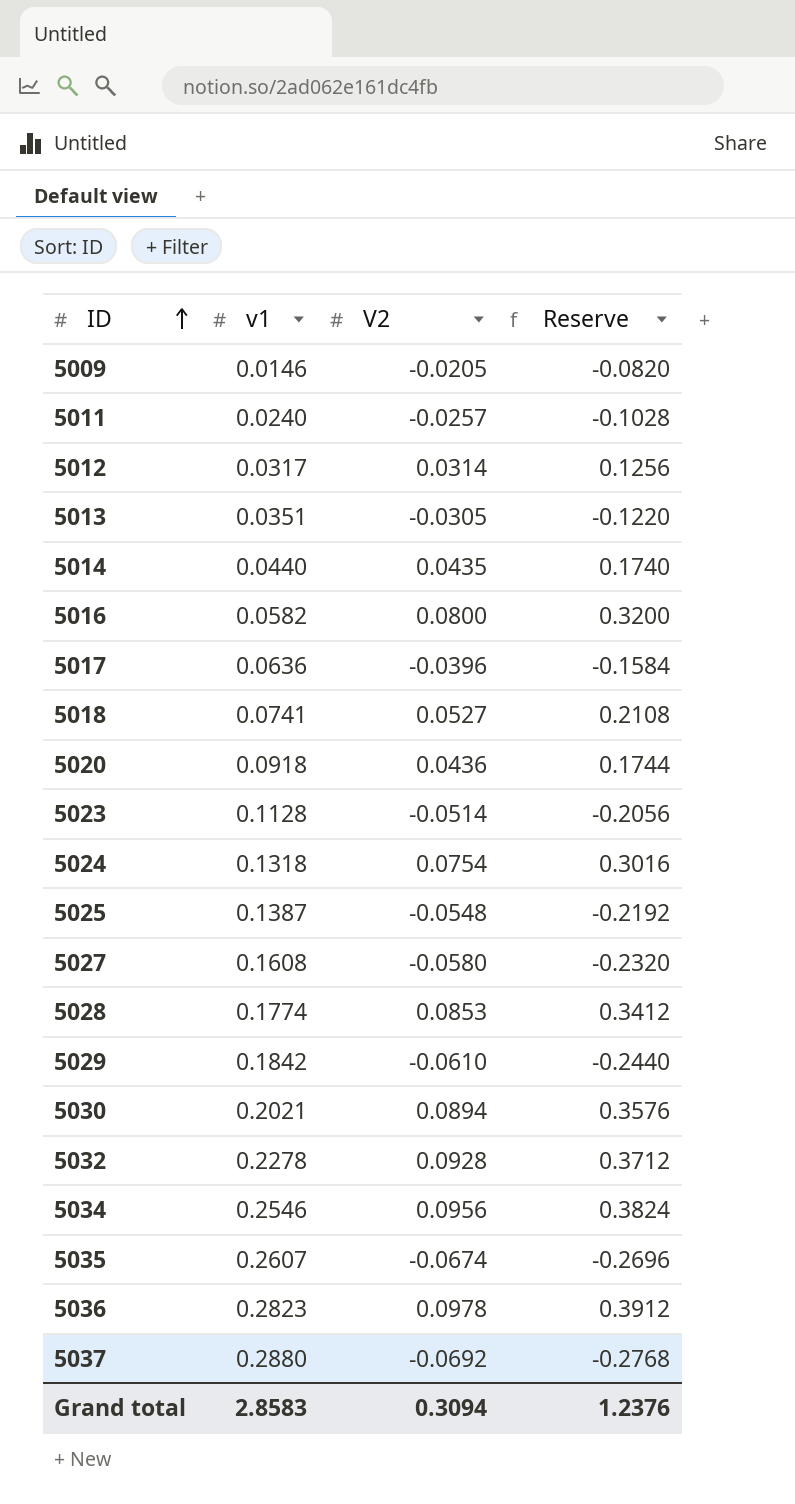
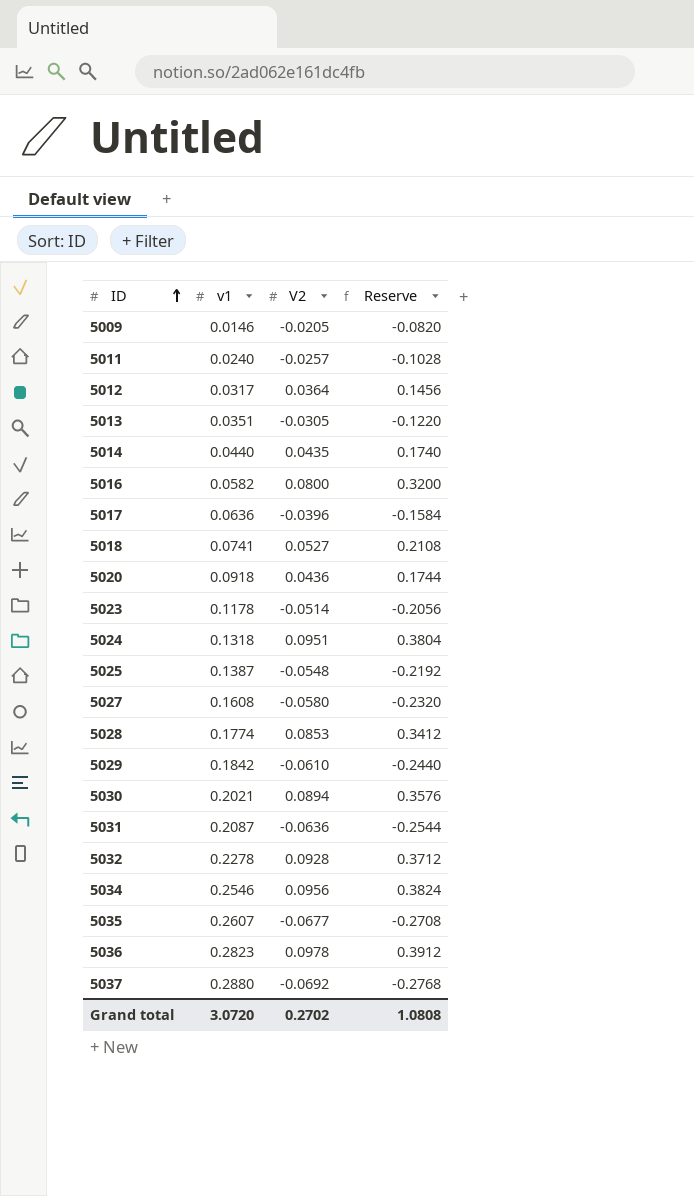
5012 | V2: 0.0314 -> 0.0364
5012 | Reserve: 0.1256 -> 0.1456
5023 | v1: 0.1128 -> 0.1178
5024 | V2: 0.0754 -> 0.0951
5024 | Reserve: 0.3016 -> 0.3804
row 5031: none -> 0.2087 | -0.0636 | -0.2544
5035 | V2: -0.0674 -> -0.0677
5035 | Reserve: -0.2696 -> -0.2708
Grand total | v1: 2.8583 -> 3.0720
Grand total | V2: 0.3094 -> 0.2702
Grand total | Reserve: 1.2376 -> 1.0808

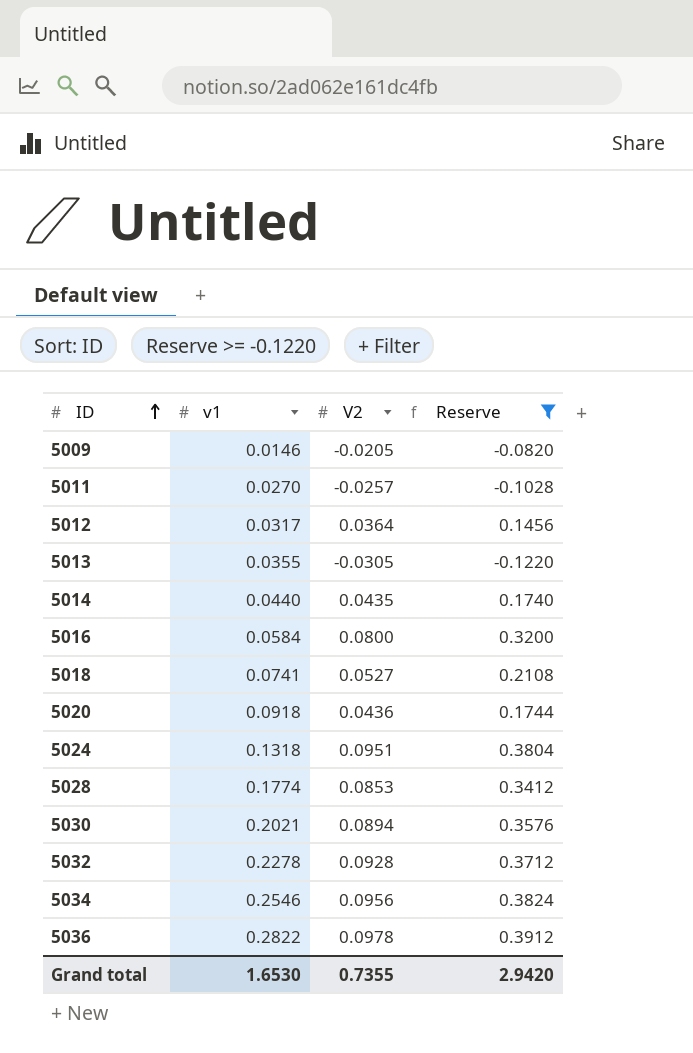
filter: none -> Reserve >= -0.1220
5011 | v1: 0.0240 -> 0.0270
5013 | v1: 0.0351 -> 0.0355
5016 | v1: 0.0582 -> 0.0584
5036 | v1: 0.2823 -> 0.2822
Grand total | v1: 3.0720 -> 1.6530
Grand total | V2: 0.2702 -> 0.7355
Grand total | Reserve: 1.0808 -> 2.9420

